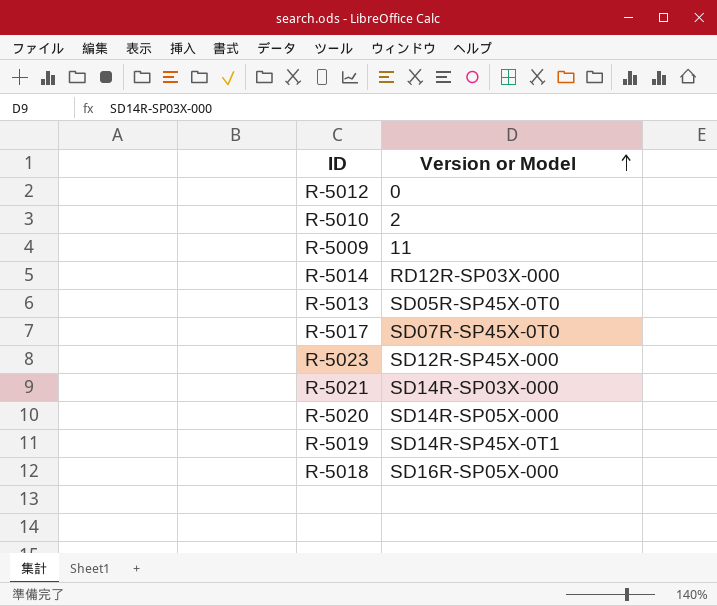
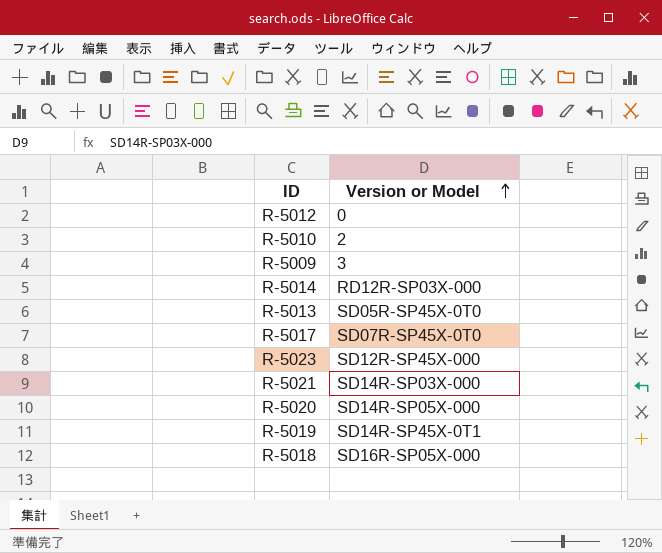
R-5009 | Version or Model: 11 -> 3

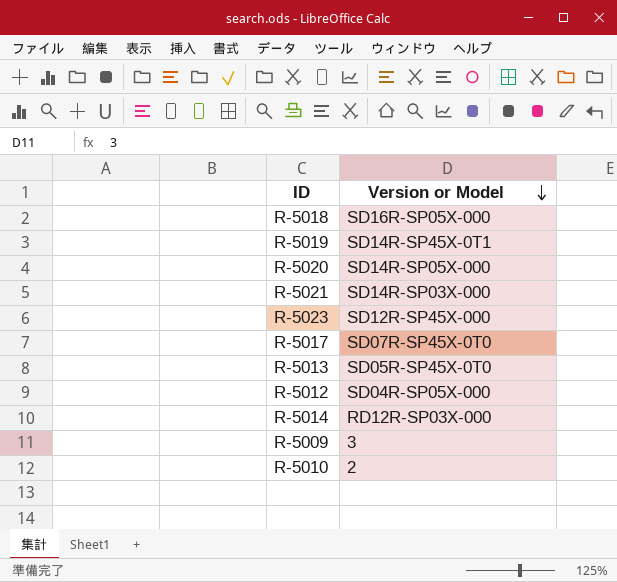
row order: Version or Model ascending -> Version or Model descending
R-5012 | Version or Model: 0 -> SD04R-SP05X-000

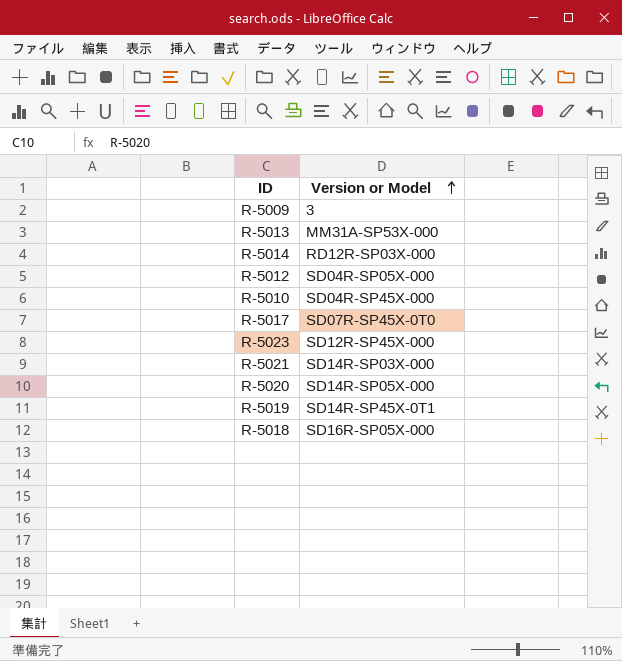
row order: Version or Model descending -> Version or Model ascending
R-5013 | Version or Model: SD05R-SP45X-0T0 -> MM31A-SP53X-000
R-5010 | Version or Model: 2 -> SD04R-SP45X-000

